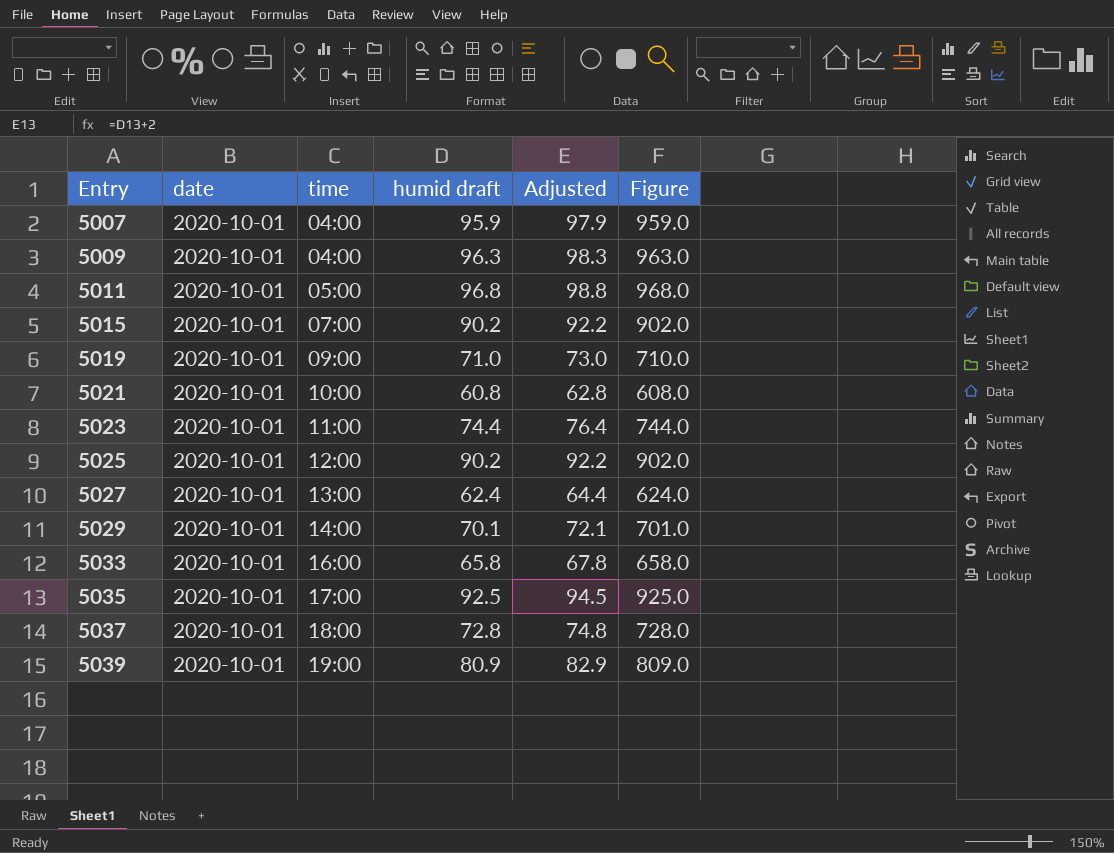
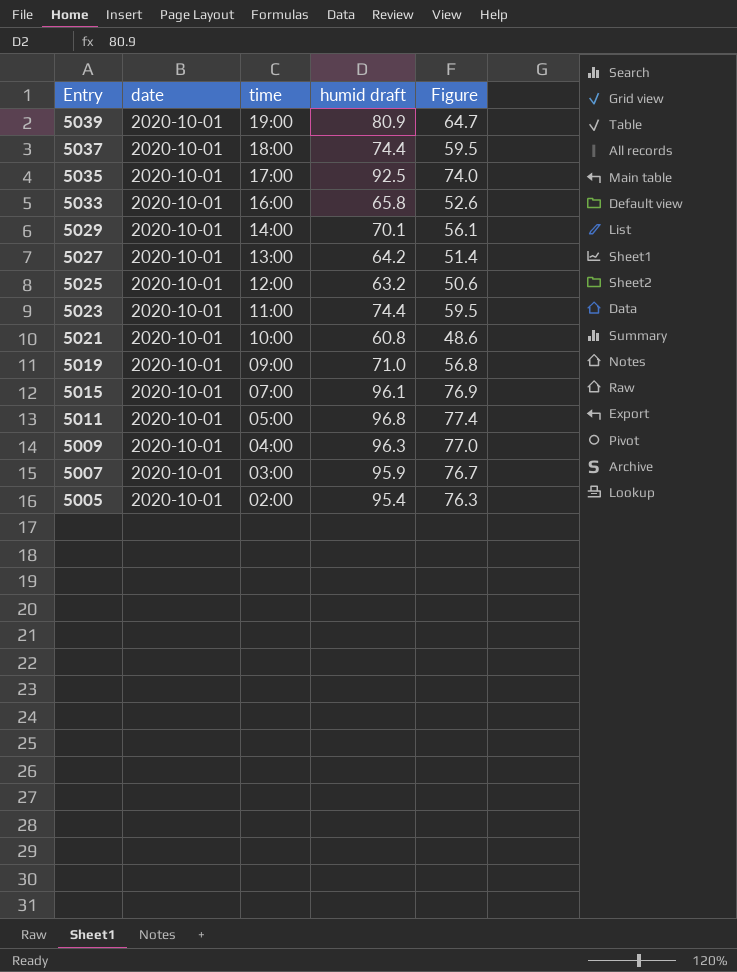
row order: Entry ascending -> Entry descending
column Adjusted | formula: [humid draft] + 2 -> none
column Figure | formula: [humid draft] * 10 -> [humid draft] * 0.8
5037 | humid draft: 72.8 -> 74.4
5027 | humid draft: 62.4 -> 64.2
5025 | humid draft: 90.2 -> 63.2
5015 | humid draft: 90.2 -> 96.1
5007 | time: 04:00 -> 03:00
row 5005: none -> 2020-10-01 | 02:00 | 95.4 | 76.3

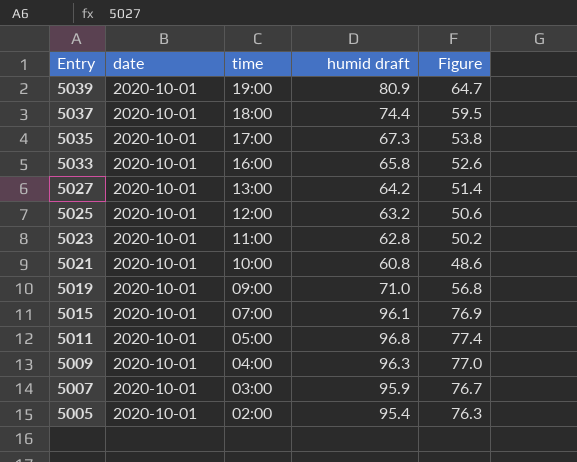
row 5029: 2020-10-01 | 14:00 | 70.1 | 56.1 -> none
5035 | humid draft: 92.5 -> 67.3
5035 | Figure: 74.0 -> 53.8
5023 | humid draft: 74.4 -> 62.8
5023 | Figure: 59.5 -> 50.2

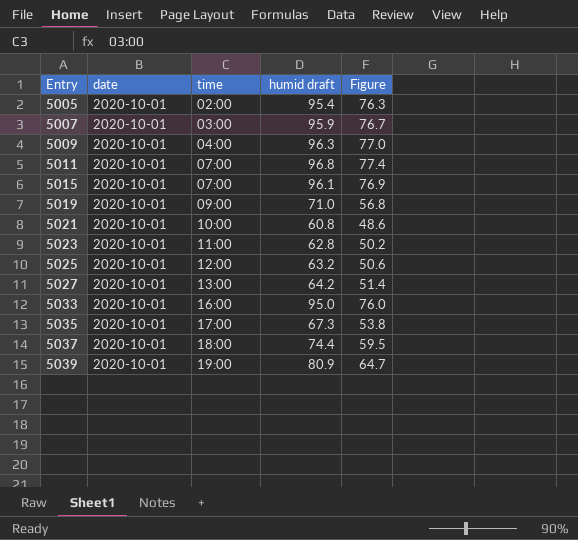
row order: Entry descending -> Entry ascending
5011 | time: 05:00 -> 07:00
5033 | humid draft: 65.8 -> 95.0
5033 | Figure: 52.6 -> 76.0

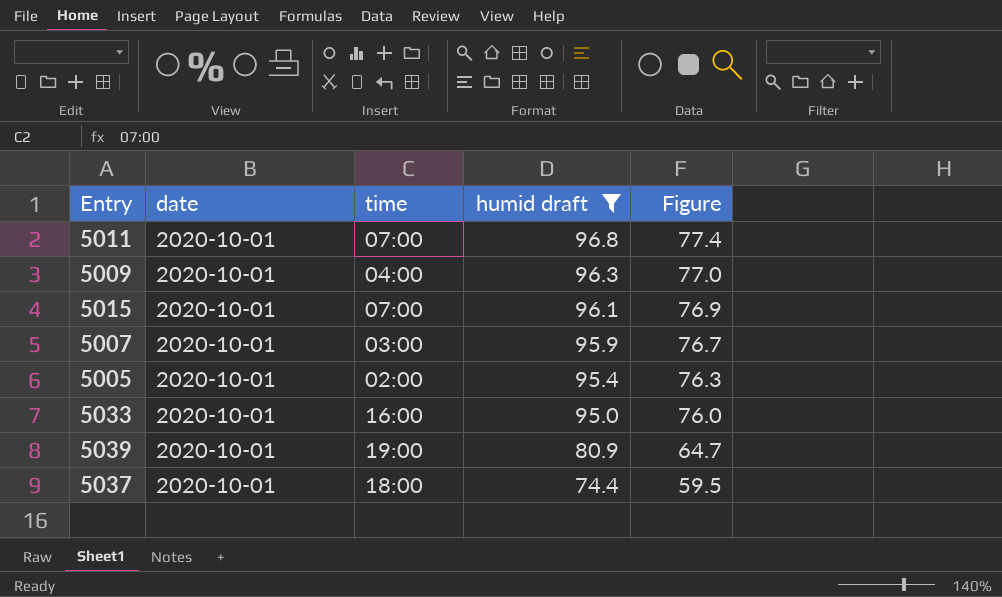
filter: none -> humid draft >= 74.4
row order: Entry ascending -> humid draft descending

